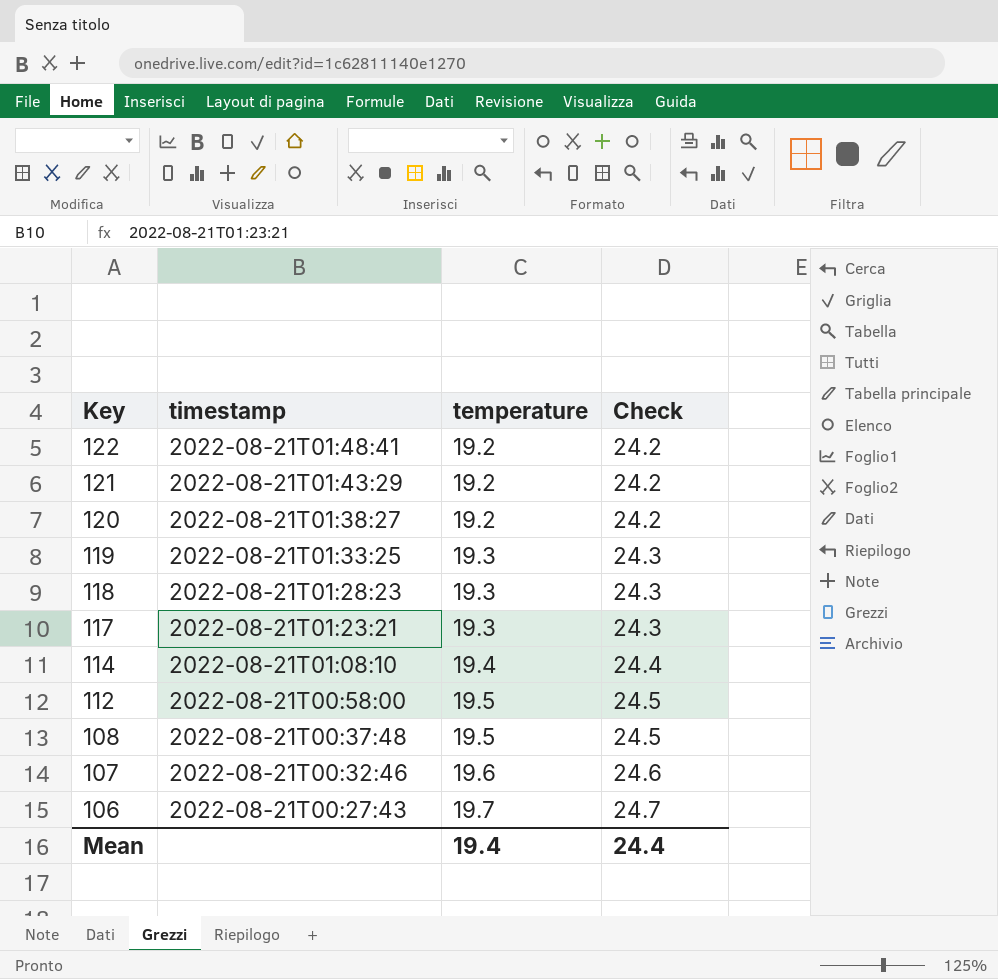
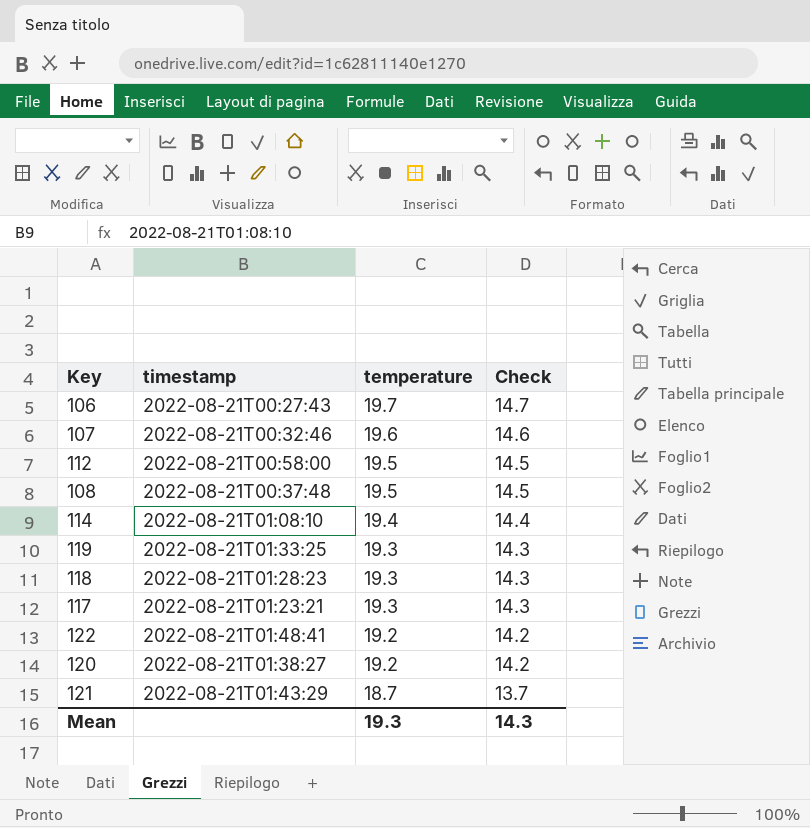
row order: Key descending -> temperature descending
column Check | formula: [temperature] + 5 -> [temperature] - 5
121 | temperature: 19.2 -> 18.7
Mean | temperature: 19.4 -> 19.3
Mean | Check: 24.4 -> 14.3

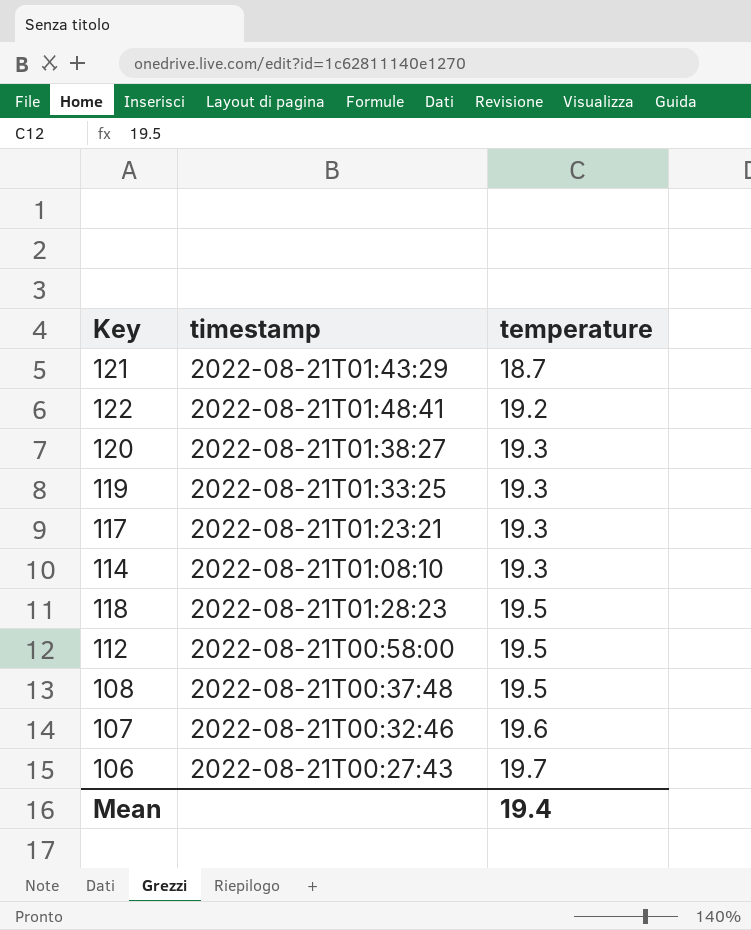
row order: temperature descending -> temperature ascending
column Check | formula: [temperature] - 5 -> none
120 | temperature: 19.2 -> 19.3
114 | temperature: 19.4 -> 19.3
118 | temperature: 19.3 -> 19.5
Mean | temperature: 19.3 -> 19.4

